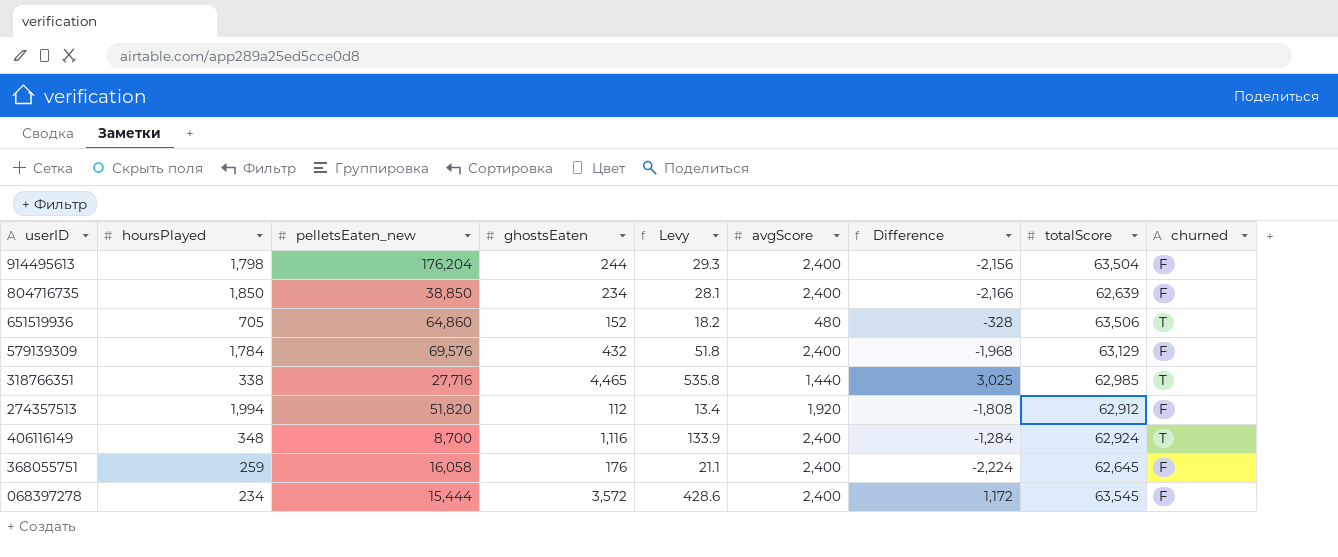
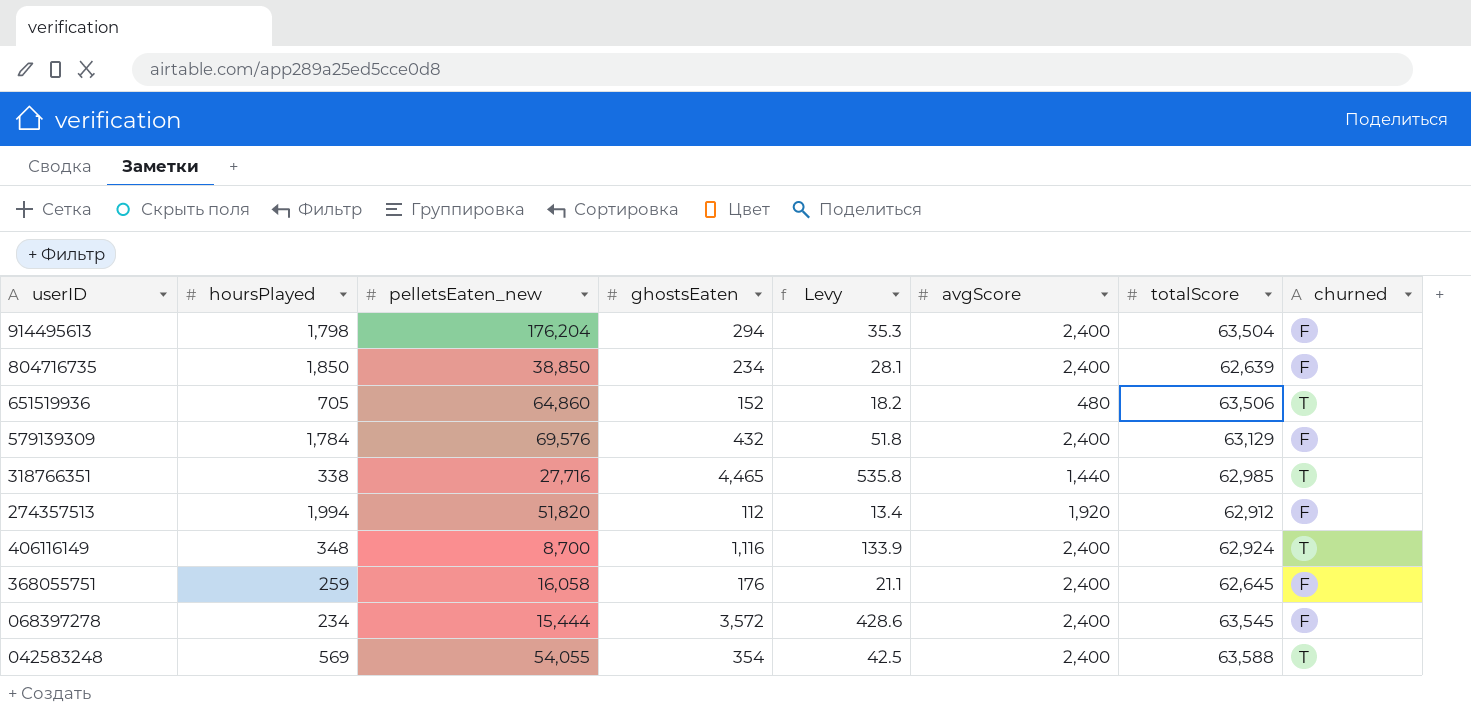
column Difference | formula: [ghostsEaten] - [avgScore] -> none
914495613 | ghostsEaten: 244 -> 294
914495613 | Levy: 29.3 -> 35.3
row 042583248: none -> 569 | 54,055 | 354 | 42.5 | 2,400 | 63,588 | T

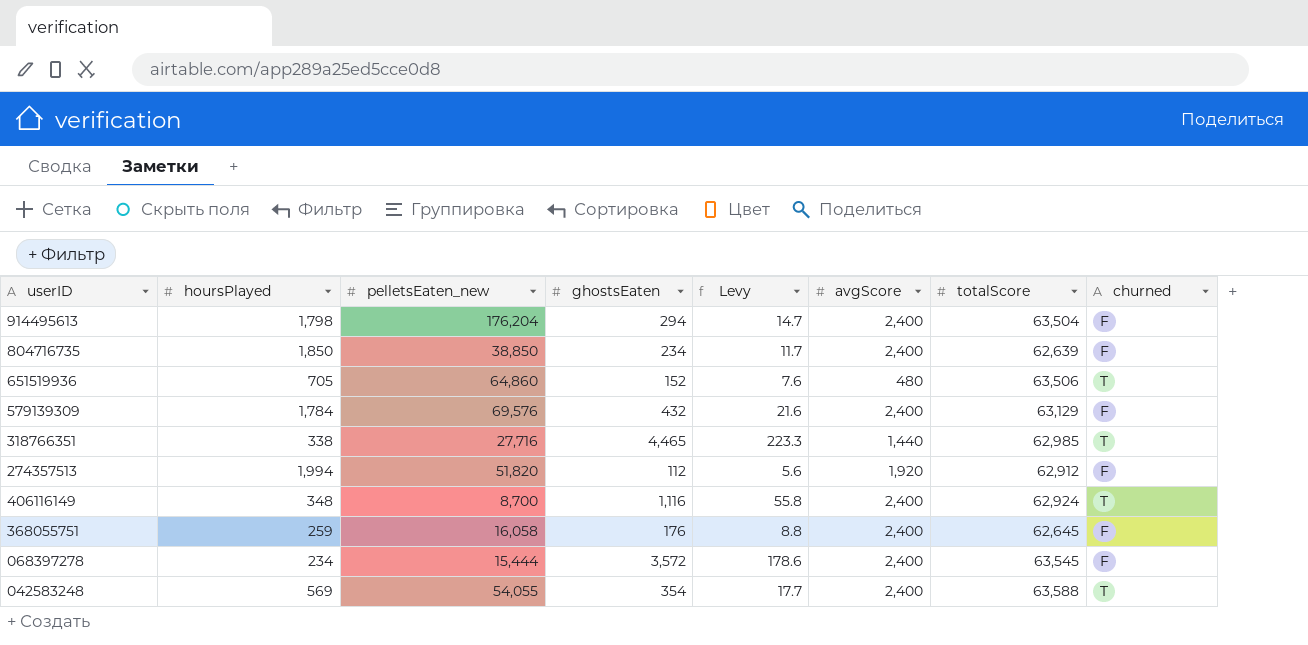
column Levy | formula: [ghostsEaten] * 0.12 -> [ghostsEaten] * 0.05

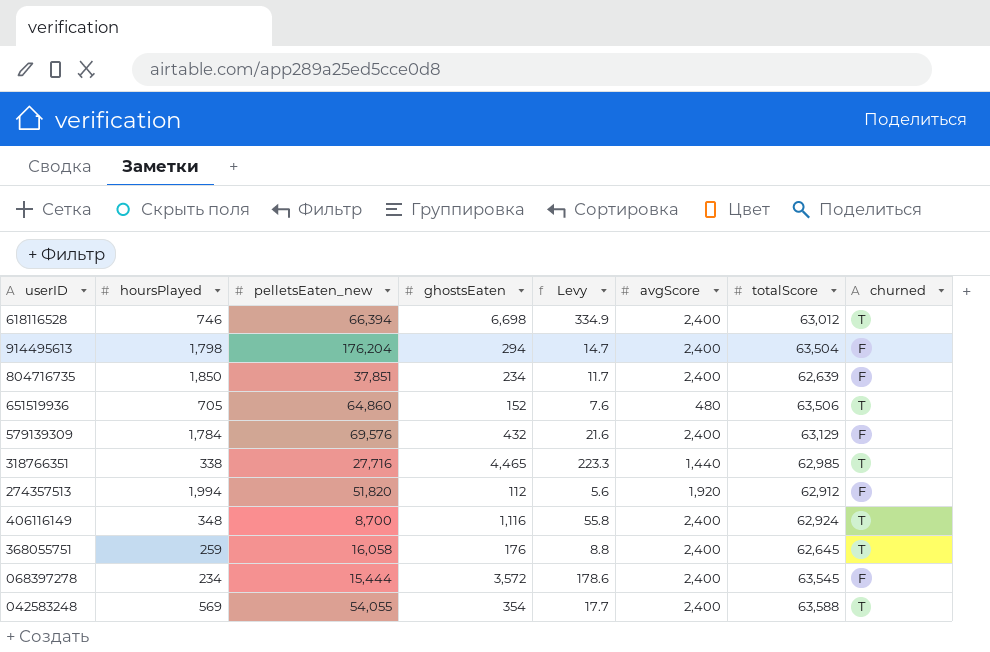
row 618116528: none -> 746 | 66,394 | 6,698 | 334.9 | 2,400 | 63,012 | T
804716735 | pelletsEaten_new: 38,850 -> 37,851
368055751 | churned: F -> T

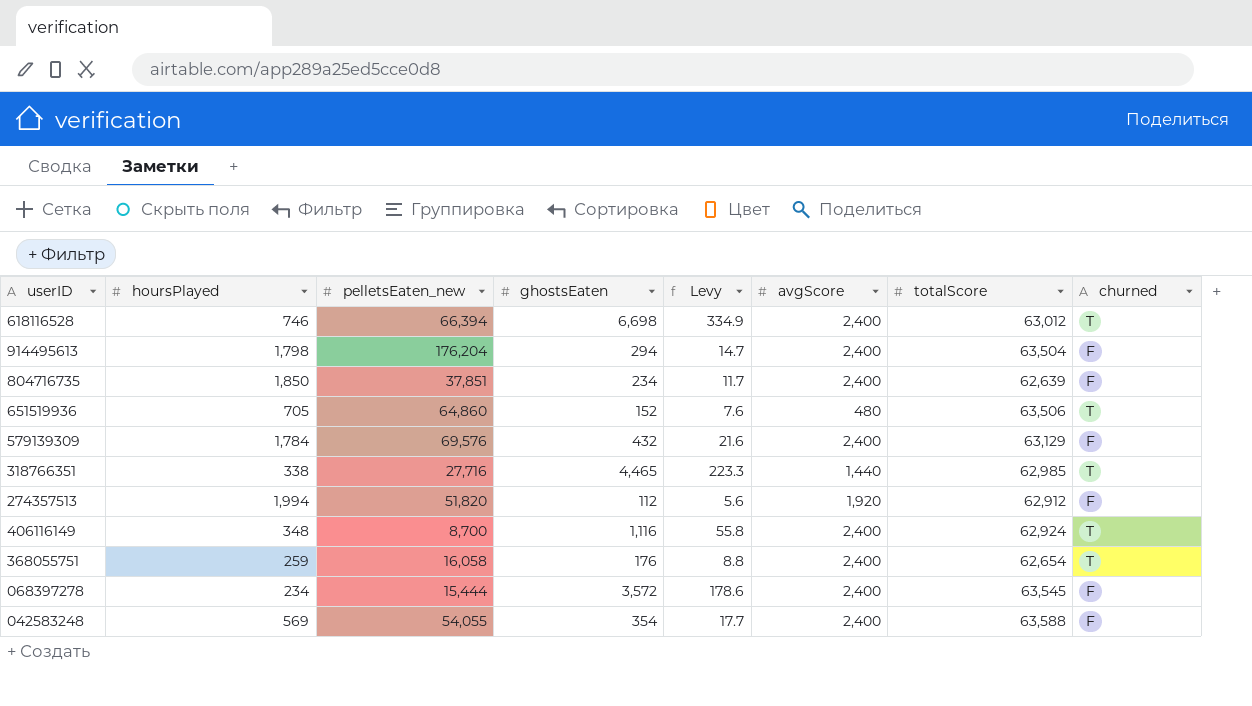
368055751 | totalScore: 62,645 -> 62,654
042583248 | churned: T -> F

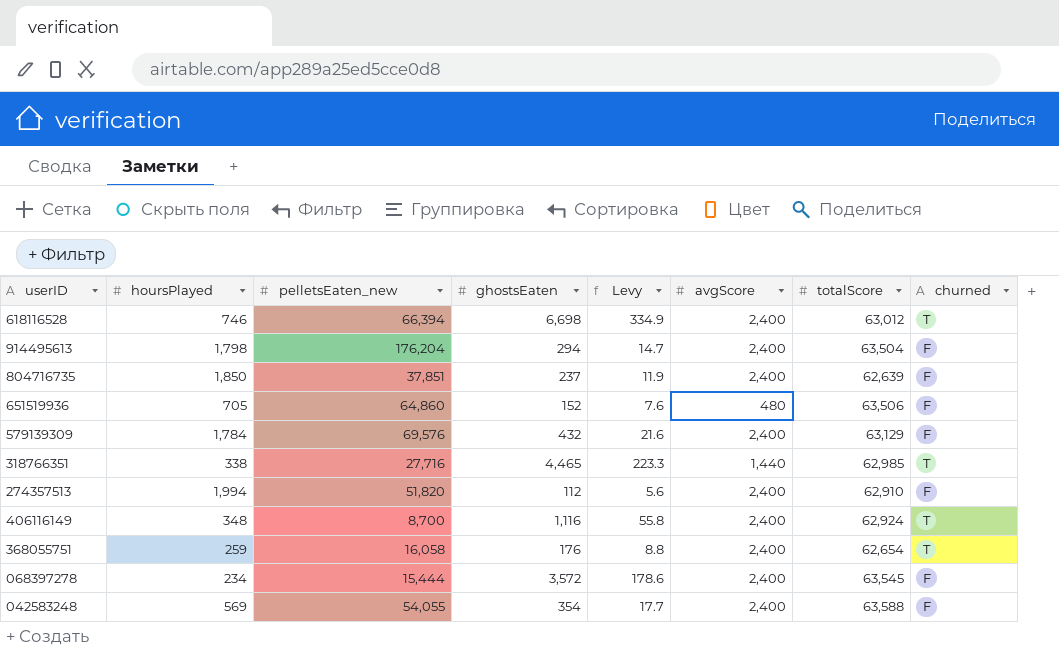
804716735 | ghostsEaten: 234 -> 237
804716735 | Levy: 11.7 -> 11.9
651519936 | churned: T -> F
274357513 | avgScore: 1,920 -> 2,400
274357513 | totalScore: 62,912 -> 62,910

